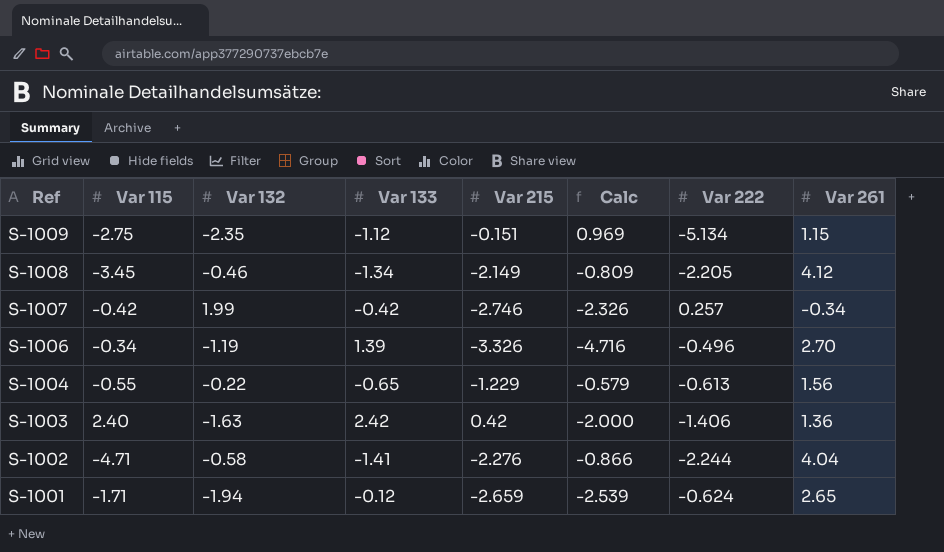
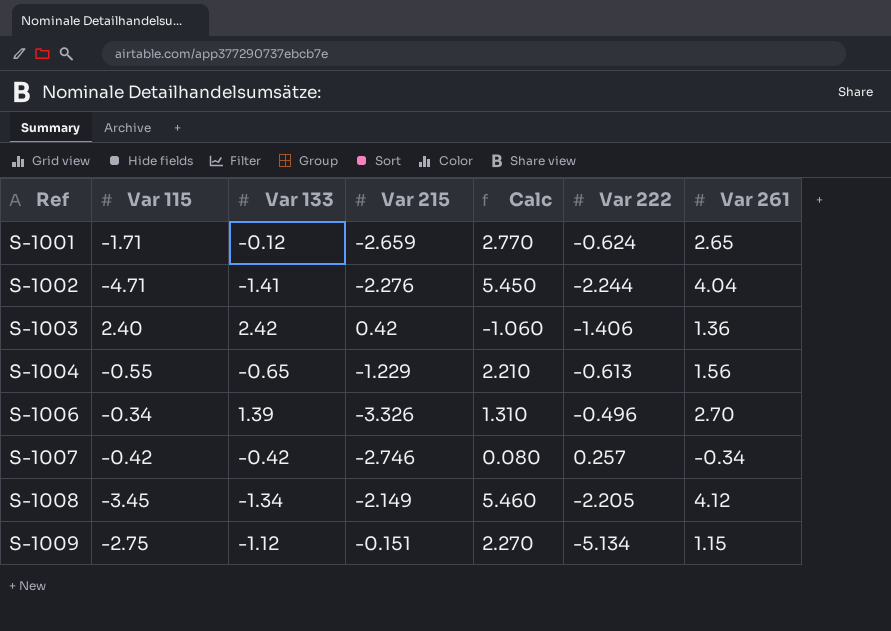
row order: Ref descending -> Ref ascending
column Var 132 | position: 3 -> none
column Calc | formula: [Var 215] - [Var 133] -> [Var 261] - [Var 133]

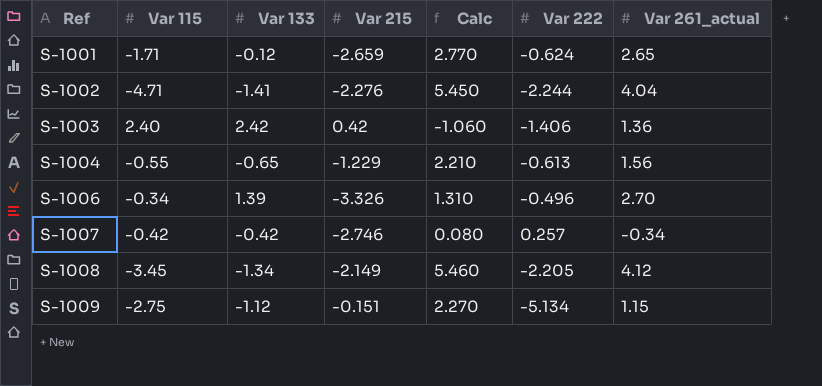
column name: Var 261 -> Var 261_actual

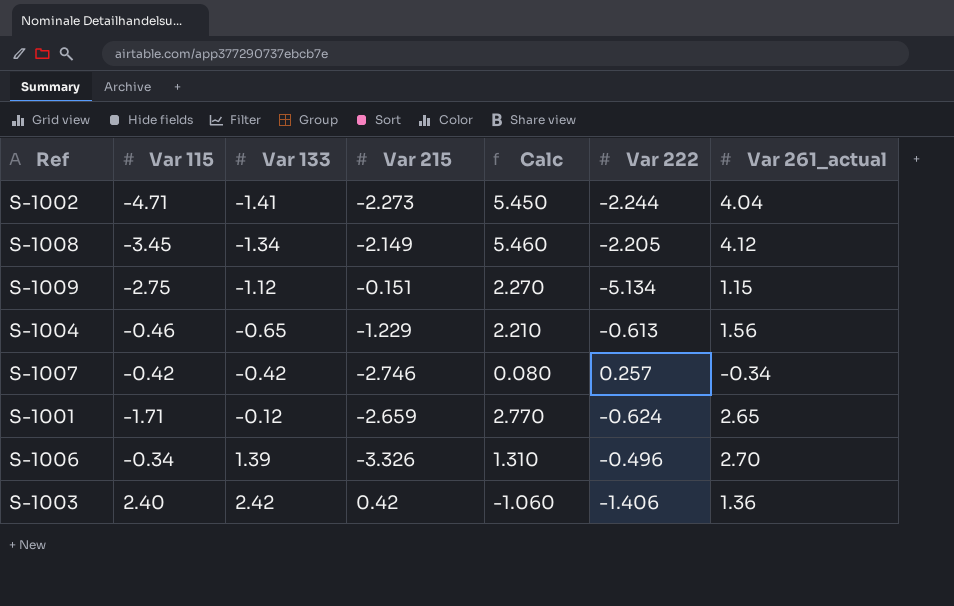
row order: Ref ascending -> Var 133 ascending
S-1002 | Var 215: -2.276 -> -2.273
S-1004 | Var 115: -0.55 -> -0.46

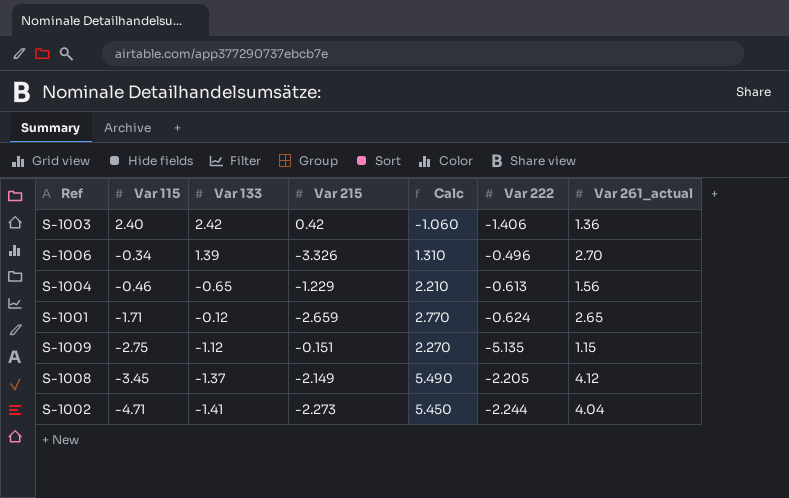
row order: Var 133 ascending -> Var 115 descending
row S-1007: -0.42 | -0.42 | -2.746 | 0.080 | 0.257 | -0.34 -> none
S-1009 | Var 222: -5.134 -> -5.135
S-1008 | Var 133: -1.34 -> -1.37
S-1008 | Calc: 5.460 -> 5.490

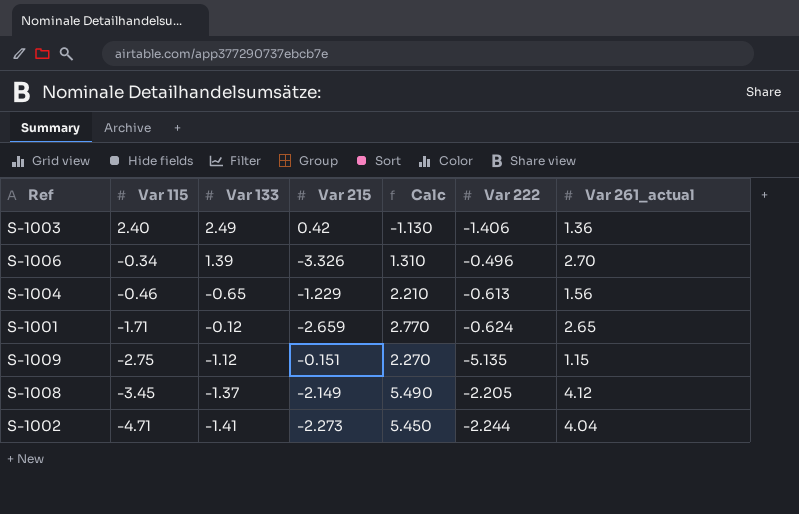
S-1003 | Var 133: 2.42 -> 2.49
S-1003 | Calc: -1.060 -> -1.130

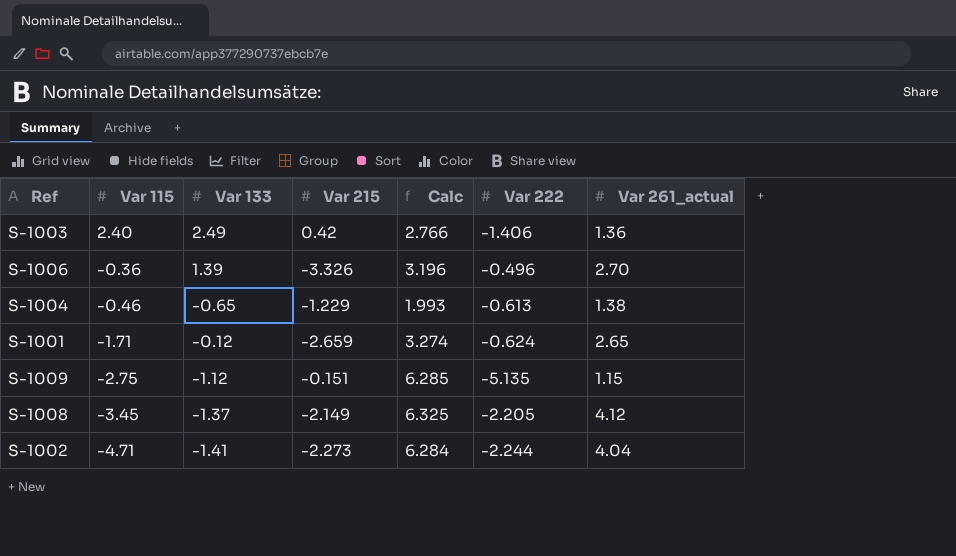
column Calc | formula: [Var 261_actual] - [Var 133] -> [Var 261_actual] - [Var 222]
S-1006 | Var 115: -0.34 -> -0.36
S-1004 | Var 261_actual: 1.56 -> 1.38

